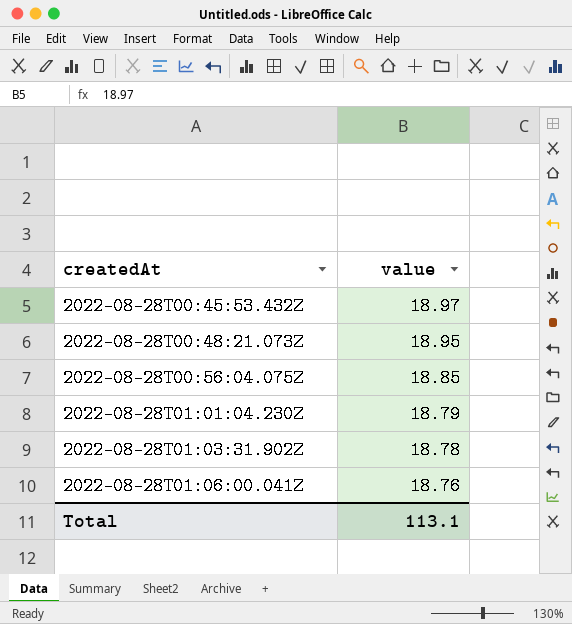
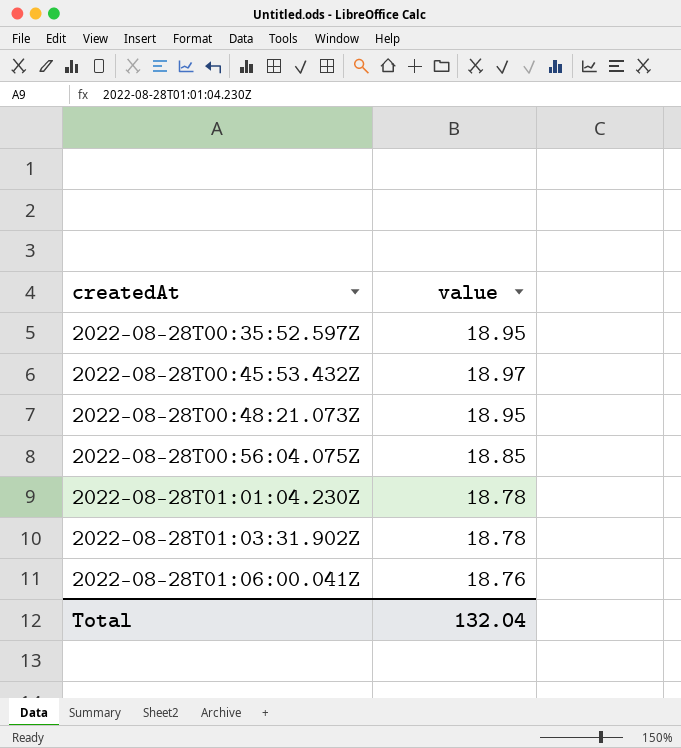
row 2022-08-28T00:35:52.597Z: none -> 18.95
2022-08-28T01:01:04.230Z | value: 18.79 -> 18.78
Total | value: 113.1 -> 132.04

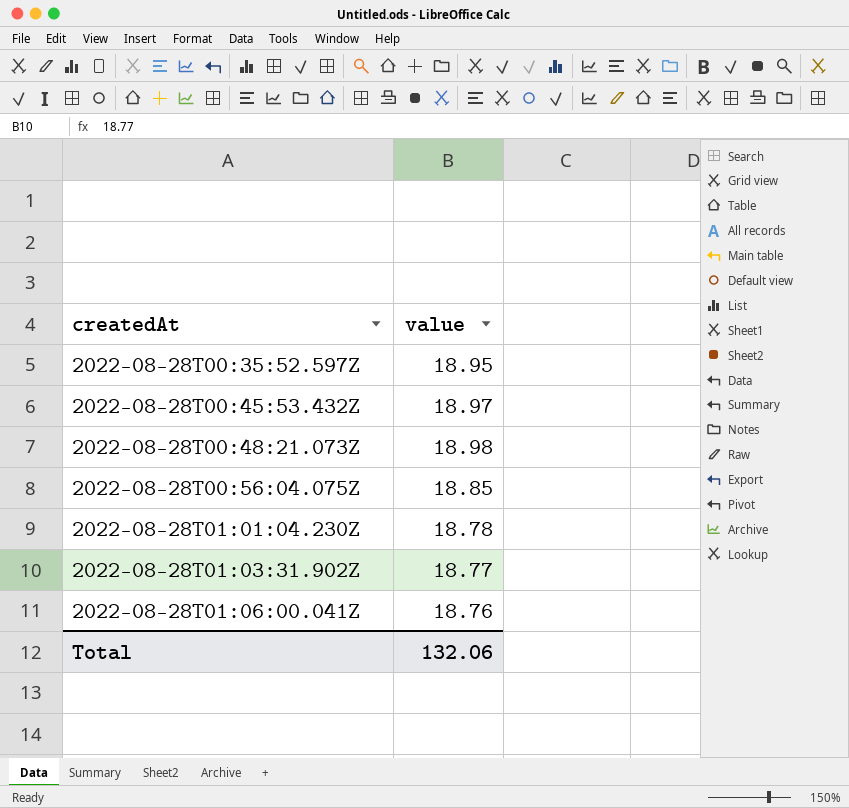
2022-08-28T00:48:21.073Z | value: 18.95 -> 18.98
2022-08-28T01:03:31.902Z | value: 18.78 -> 18.77
Total | value: 132.04 -> 132.06

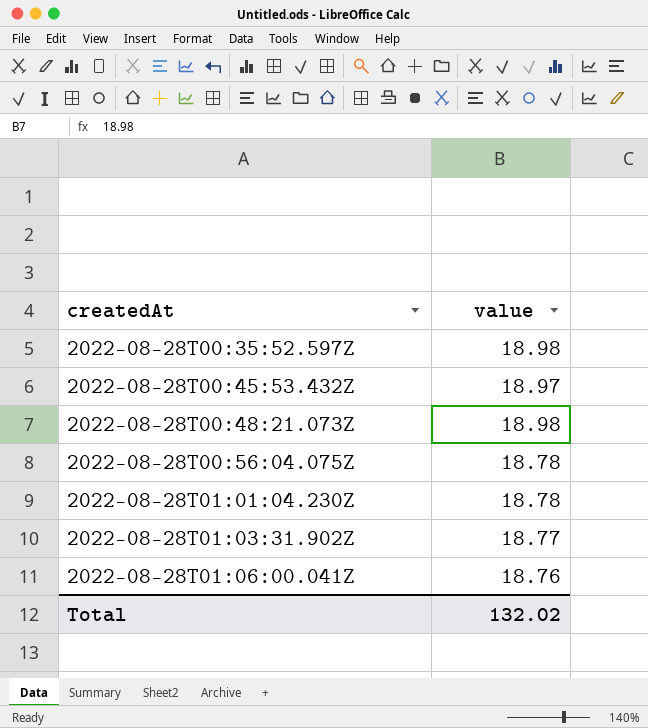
2022-08-28T00:35:52.597Z | value: 18.95 -> 18.98
2022-08-28T00:56:04.075Z | value: 18.85 -> 18.78
Total | value: 132.06 -> 132.02

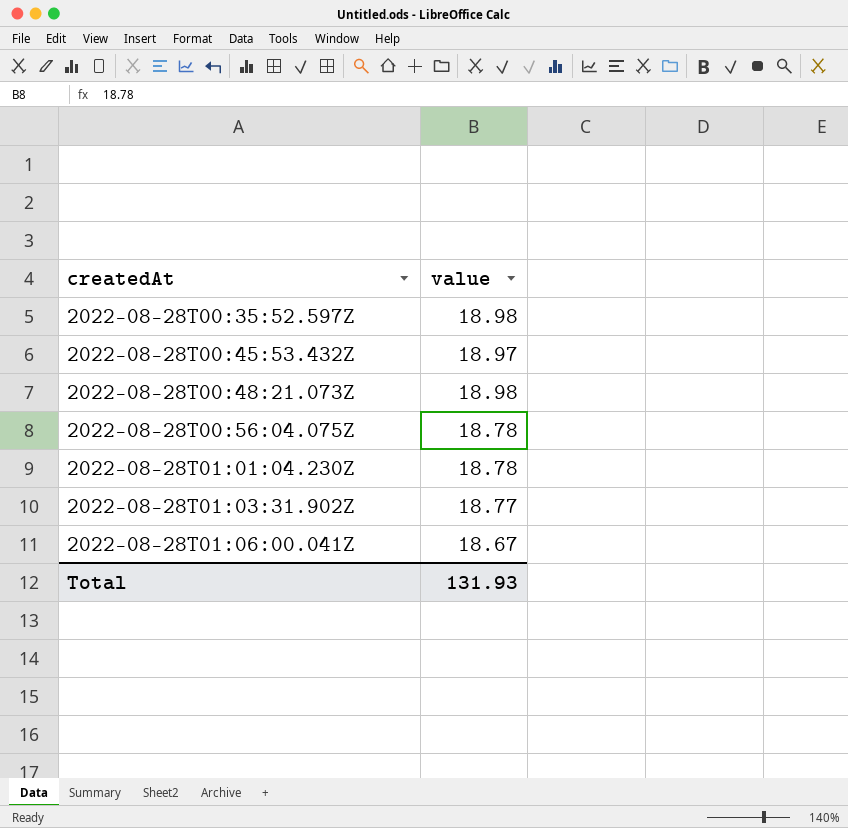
2022-08-28T01:06:00.041Z | value: 18.76 -> 18.67
Total | value: 132.02 -> 131.93

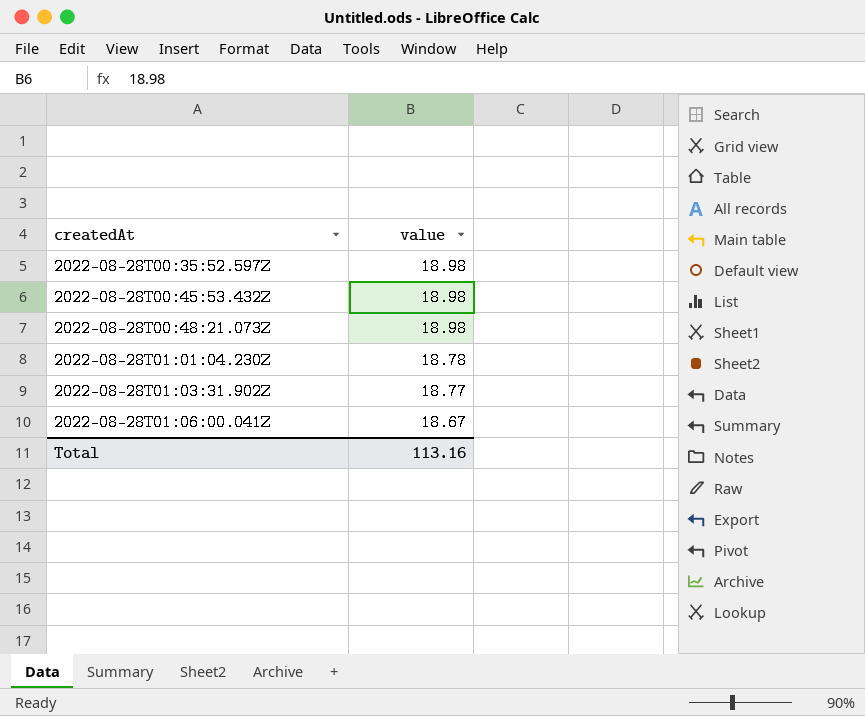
row 2022-08-28T00:56:04.075Z: 18.78 -> none
2022-08-28T00:45:53.432Z | value: 18.97 -> 18.98
Total | value: 131.93 -> 113.16

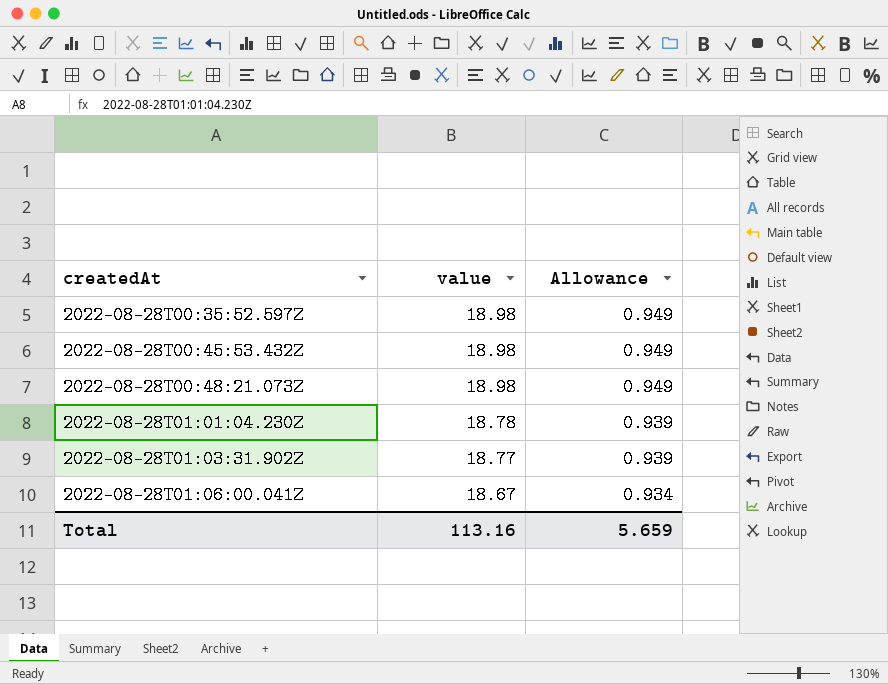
column Allowance | formula: none -> [value] * 0.05

